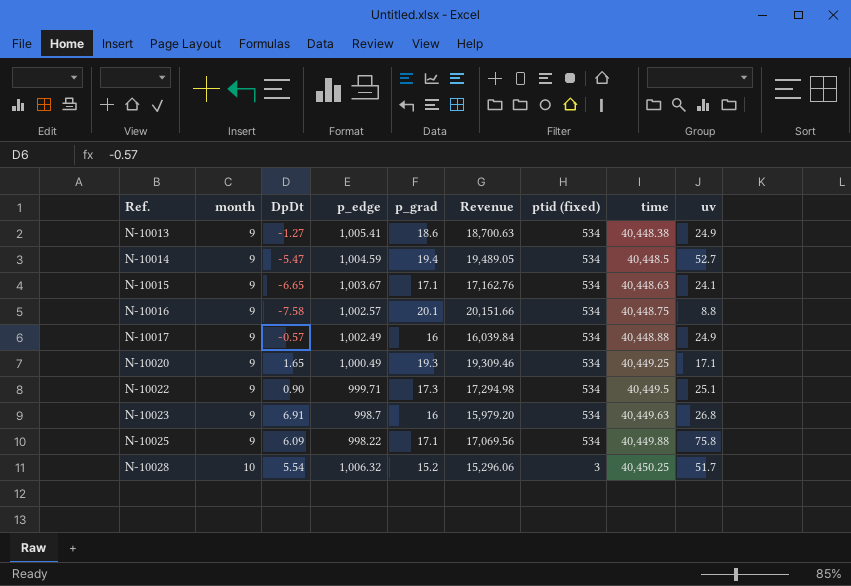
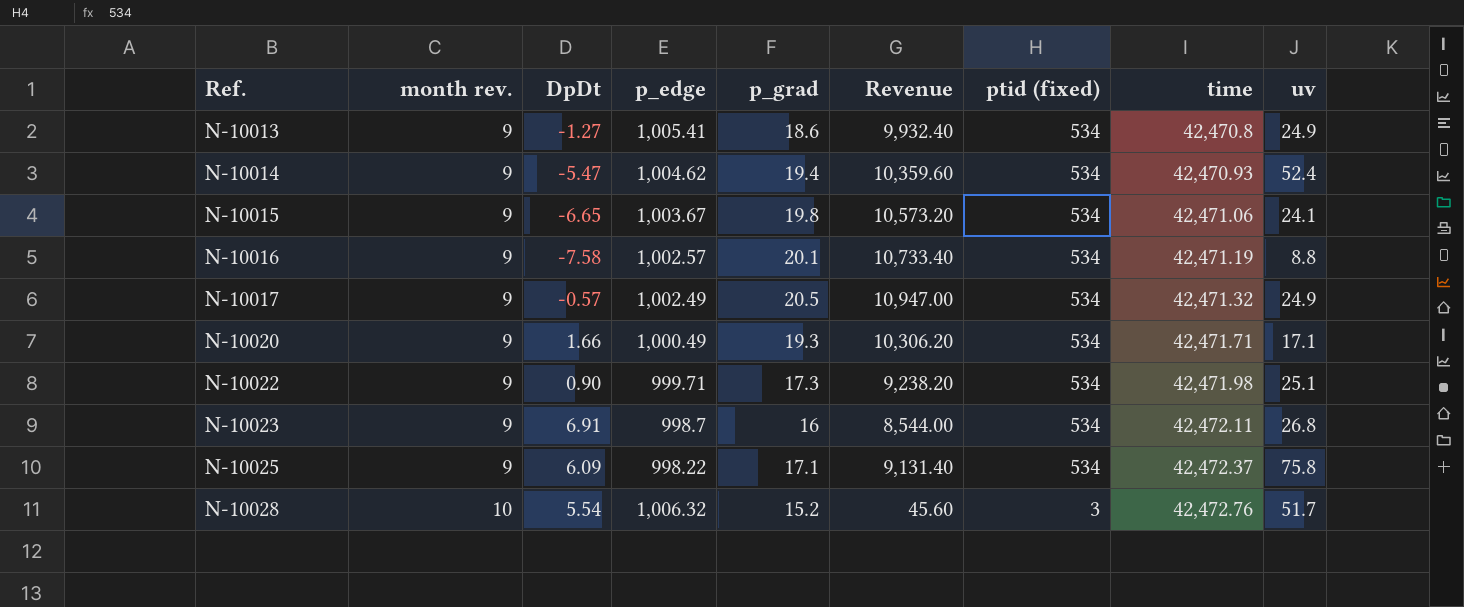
column name: month -> month rev.
column Revenue | formula: [p_edge] * [p_grad] -> [p_grad] * [ptid (fixed)]
N-10013 | time: 40,448.38 -> 42,470.8
N-10014 | p_edge: 1,004.59 -> 1,004.62
N-10014 | time: 40,448.5 -> 42,470.93
N-10014 | uv: 52.7 -> 52.4
N-10015 | p_grad: 17.1 -> 19.8
N-10015 | time: 40,448.63 -> 42,471.06
N-10016 | time: 40,448.75 -> 42,471.19
N-10017 | p_grad: 16 -> 20.5
N-10017 | time: 40,448.88 -> 42,471.32
N-10020 | DpDt: 1.65 -> 1.66
N-10020 | time: 40,449.25 -> 42,471.71
N-10022 | time: 40,449.5 -> 42,471.98
N-10023 | time: 40,449.63 -> 42,472.11
N-10025 | time: 40,449.88 -> 42,472.37
N-10028 | time: 40,450.25 -> 42,472.76

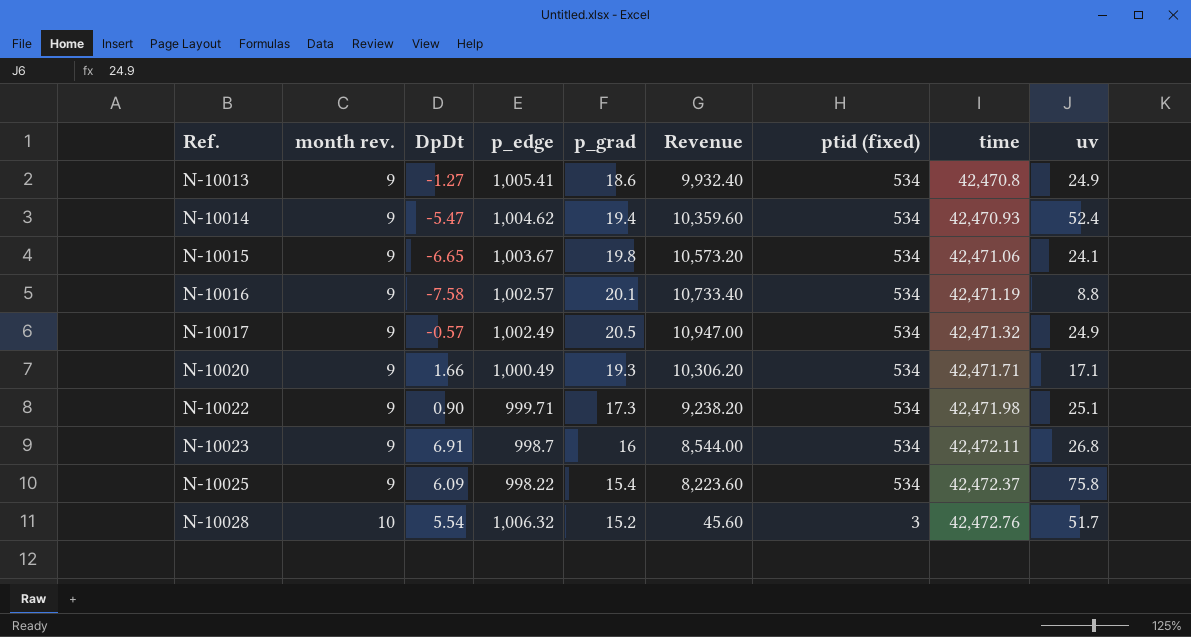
N-10025 | p_grad: 17.1 -> 15.4
N-10025 | Revenue: 9,131.40 -> 8,223.60

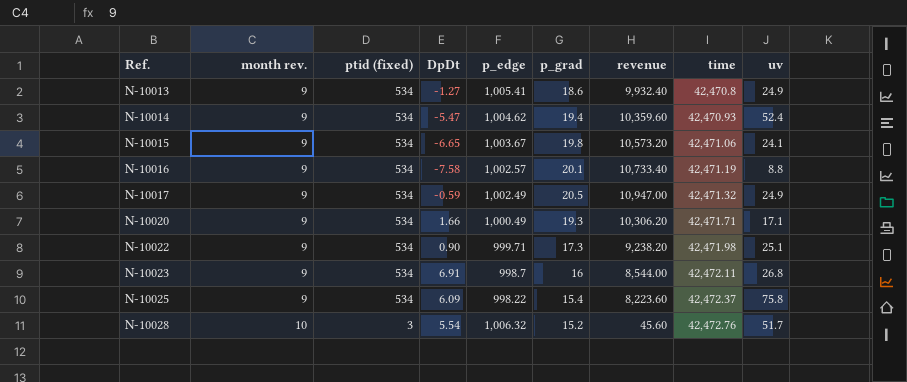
column ptid (fixed) | position: 7 -> 3
column name: Revenue -> revenue
N-10017 | DpDt: -0.57 -> -0.59

